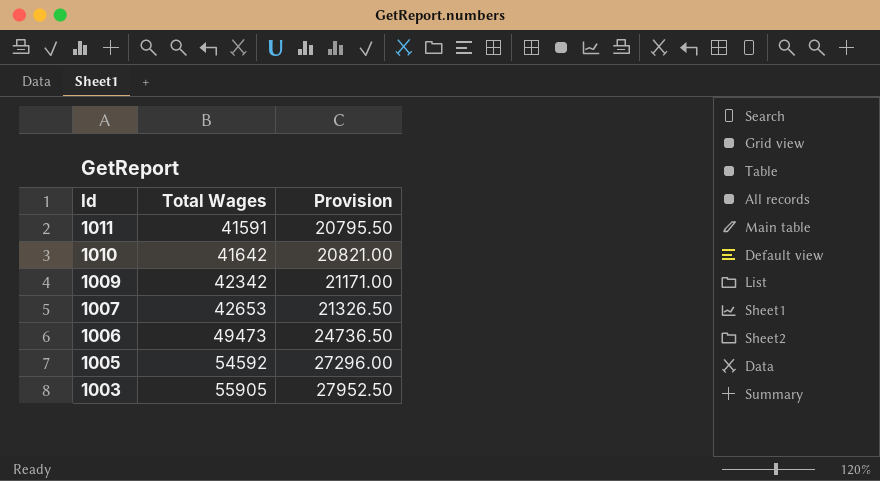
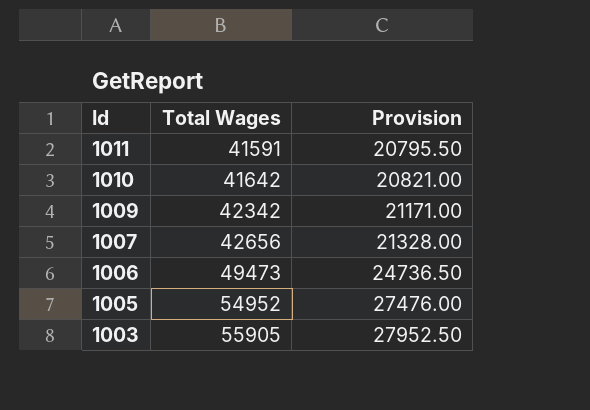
1007 | Total Wages: 42653 -> 42656
1007 | Provision: 21326.50 -> 21328.00
1005 | Total Wages: 54592 -> 54952
1005 | Provision: 27296.00 -> 27476.00

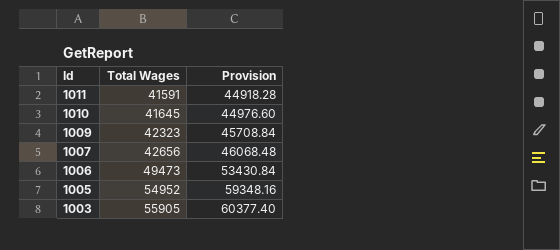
column Provision | formula: [Total Wages] * 0.5 -> [Total Wages] * 1.08
1010 | Total Wages: 41642 -> 41645
1009 | Total Wages: 42342 -> 42323

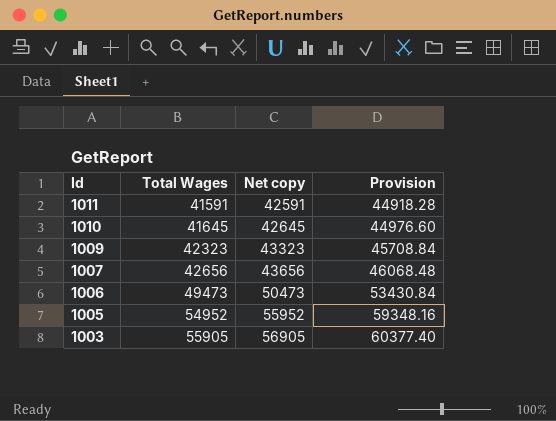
column Net copy | formula: none -> [Total Wages] + 1000

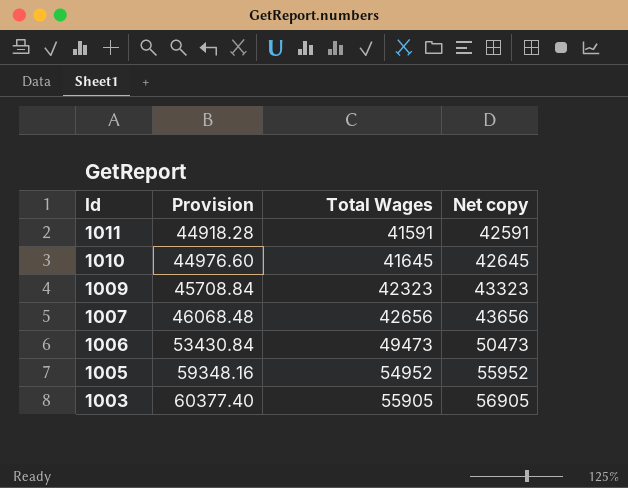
column Provision | position: 4 -> 2

